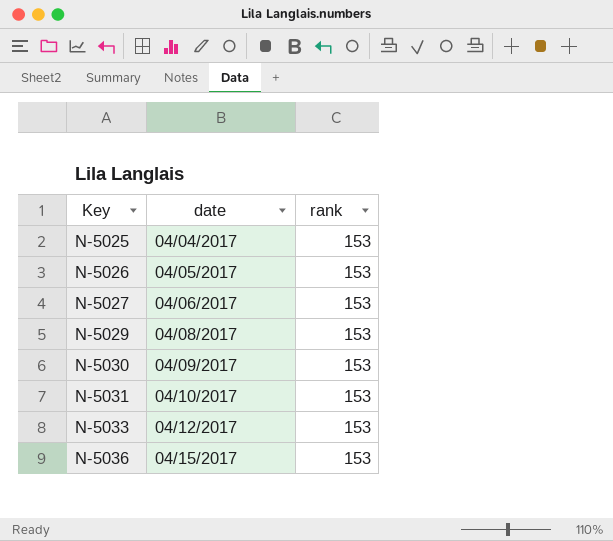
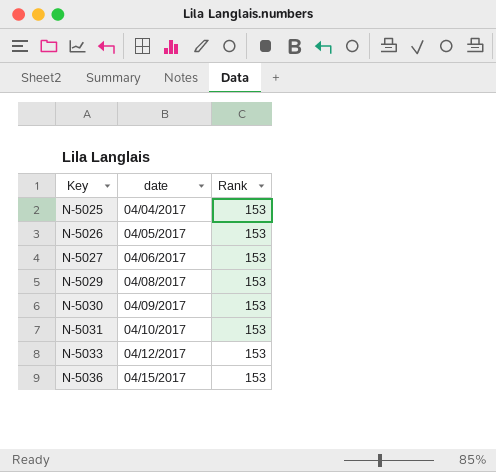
column name: rank -> Rank

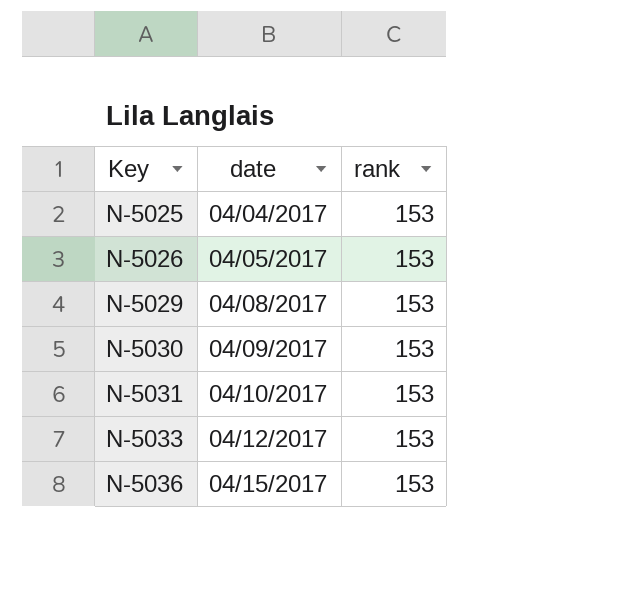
column name: Rank -> rank
row N-5027: 04/06/2017 | 153 -> none

